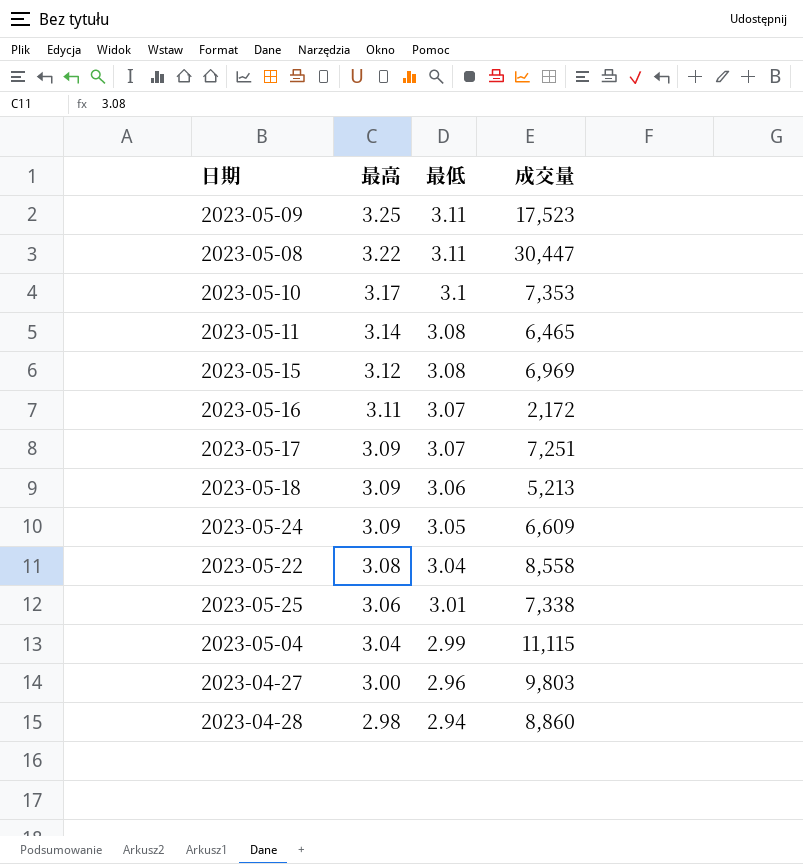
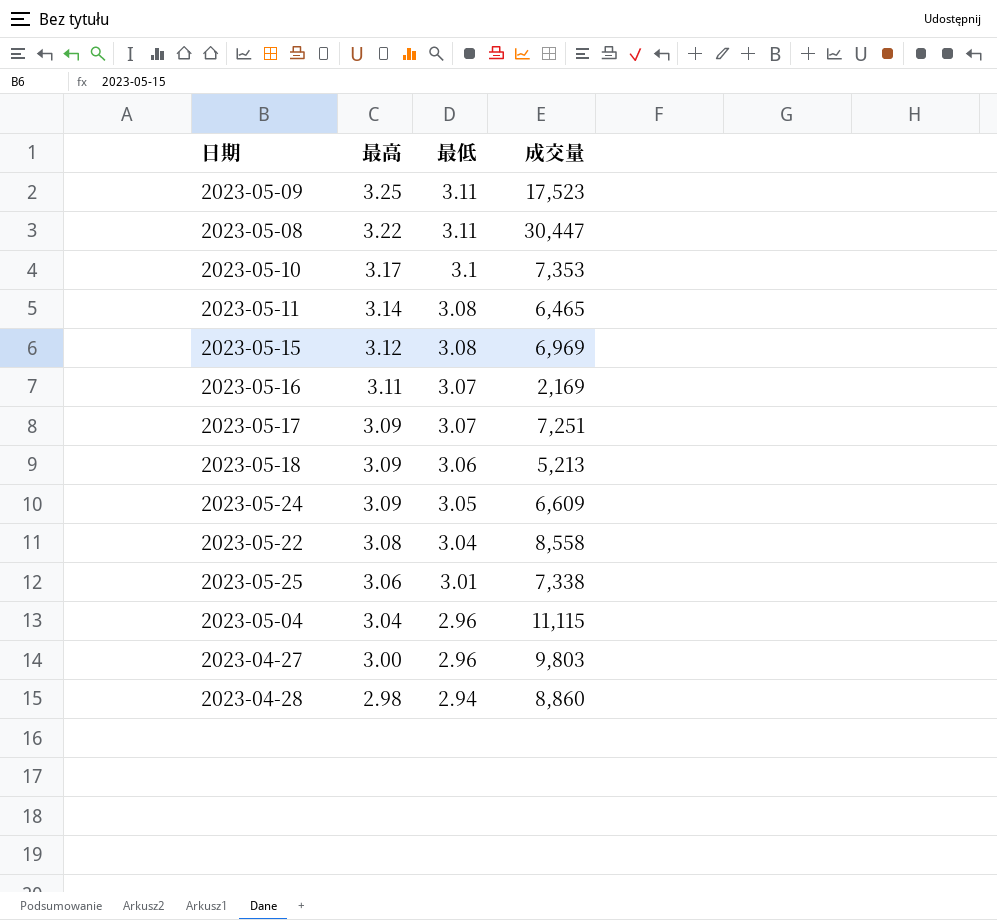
2023-05-16 | 成交量: 2,172 -> 2,169
2023-05-04 | 最低: 2.99 -> 2.96

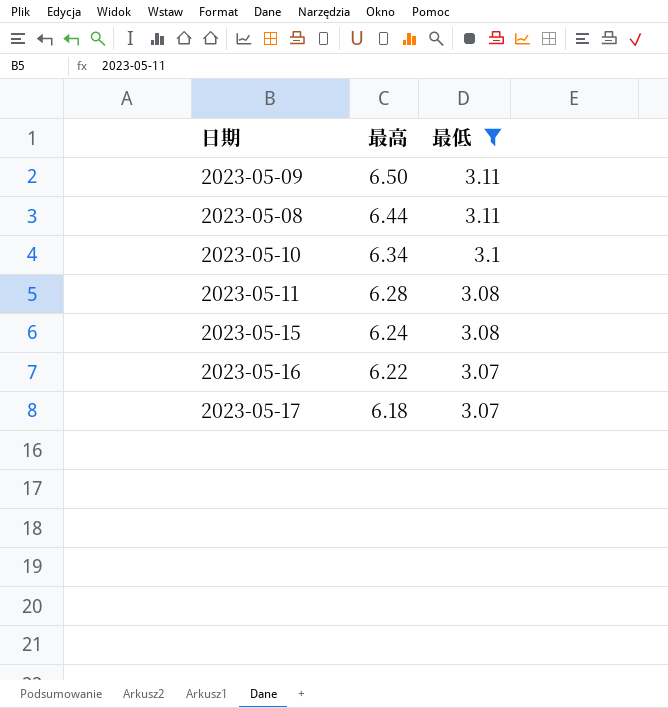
filter: none -> 最低 >= 3.07
column 成交量 | position: 4 -> none
2023-05-09 | 最高: 3.25 -> 6.50
2023-05-08 | 最高: 3.22 -> 6.44
2023-05-10 | 最高: 3.17 -> 6.34
2023-05-11 | 最高: 3.14 -> 6.28
2023-05-15 | 最高: 3.12 -> 6.24
2023-05-16 | 最高: 3.11 -> 6.22
2023-05-17 | 最高: 3.09 -> 6.18

